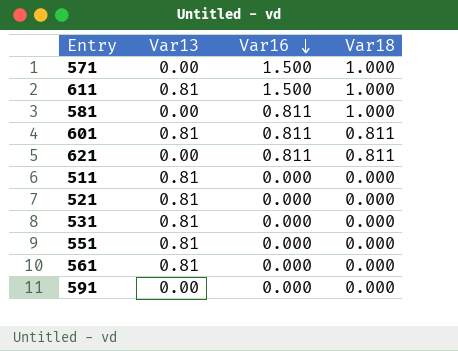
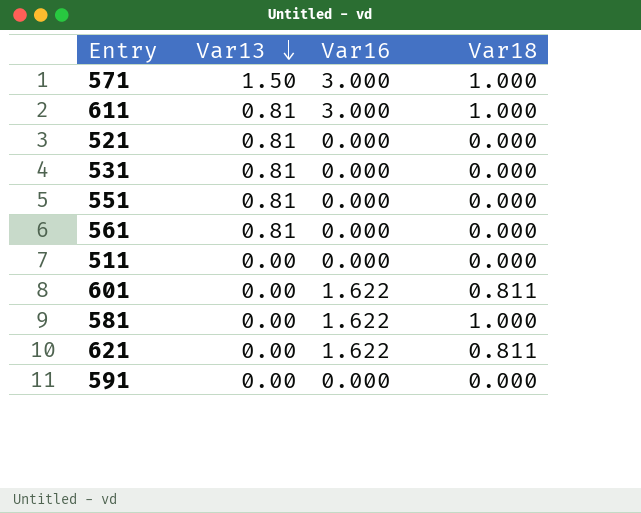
row order: Var16 descending -> Var13 descending
571 | Var13: 0.00 -> 1.50
571 | Var16: 1.500 -> 3.000
611 | Var16: 1.500 -> 3.000
511 | Var13: 0.81 -> 0.00
601 | Var13: 0.81 -> 0.00
601 | Var16: 0.811 -> 1.622
581 | Var16: 0.811 -> 1.622
621 | Var16: 0.811 -> 1.622

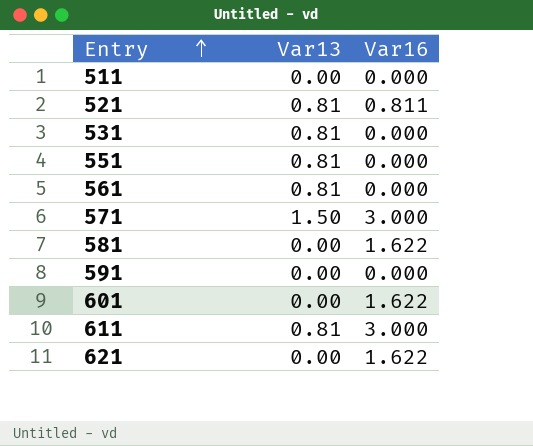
row order: Var13 descending -> Entry ascending
column Var18 | position: 4 -> none
521 | Var16: 0.000 -> 0.811

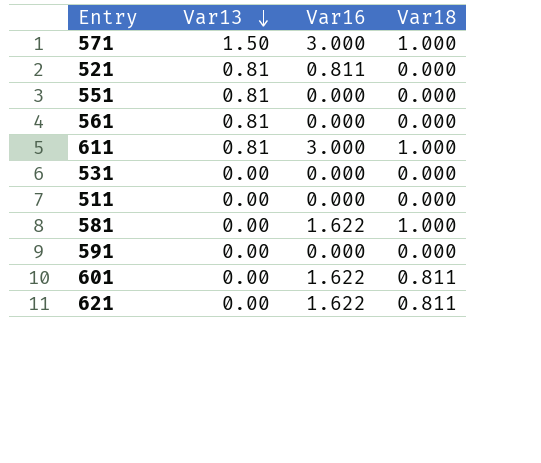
row order: Entry ascending -> Var13 descending
column Var18 | position: none -> 4
531 | Var13: 0.81 -> 0.00

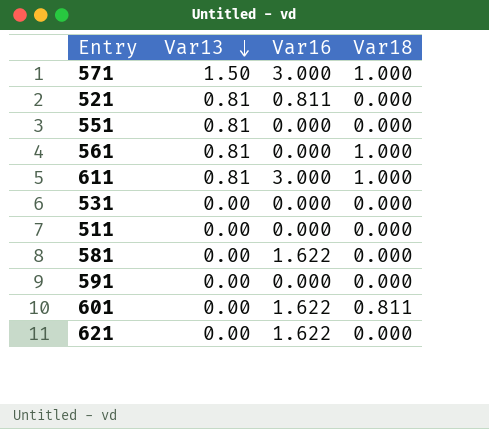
561 | Var18: 0.000 -> 1.000
581 | Var18: 1.000 -> 0.000
621 | Var18: 0.811 -> 0.000

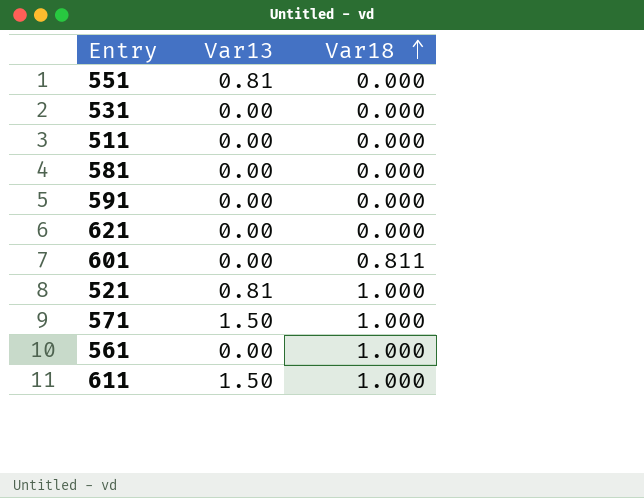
row order: Var13 descending -> Var18 ascending
column Var16 | position: 3 -> none
521 | Var18: 0.000 -> 1.000
561 | Var13: 0.81 -> 0.00
611 | Var13: 0.81 -> 1.50

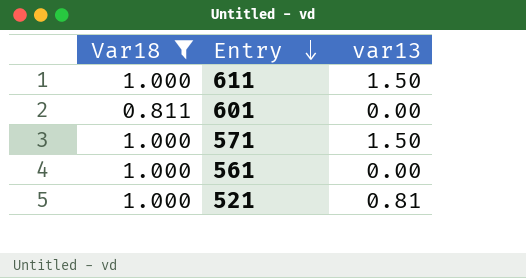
filter: none -> Var18 != 0.000
row order: Var18 ascending -> Entry descending
column Var18 | position: 3 -> 1
column name: Var13 -> var13

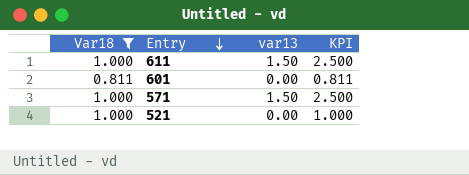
column KPI | formula: none -> [Var18] + [var13]
row 561: 1.000 | 0.00 -> none
521 | var13: 0.81 -> 0.00

